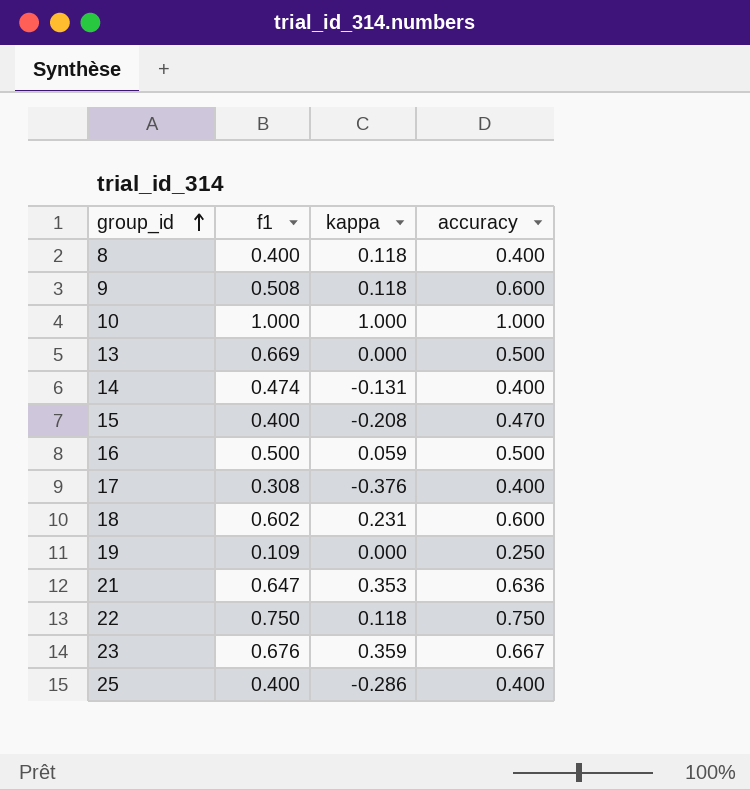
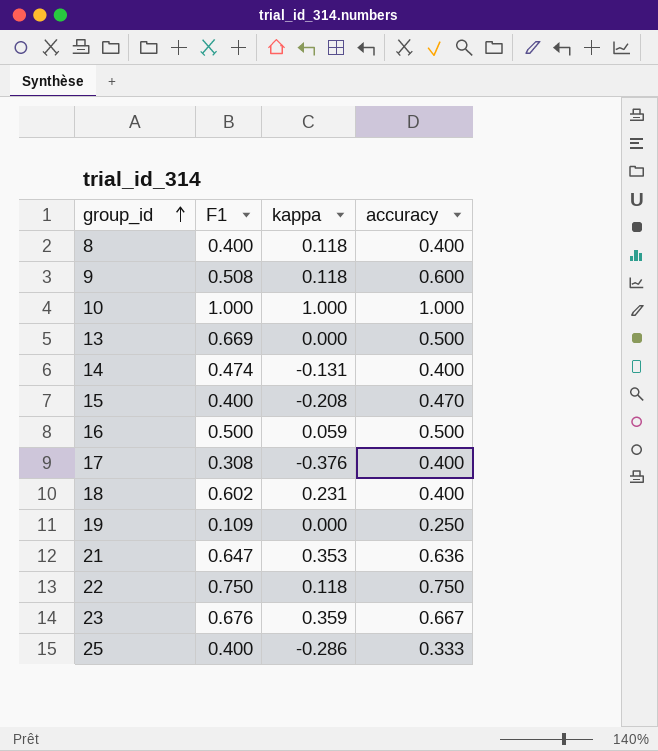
column name: f1 -> F1
18 | accuracy: 0.600 -> 0.400
25 | accuracy: 0.400 -> 0.333

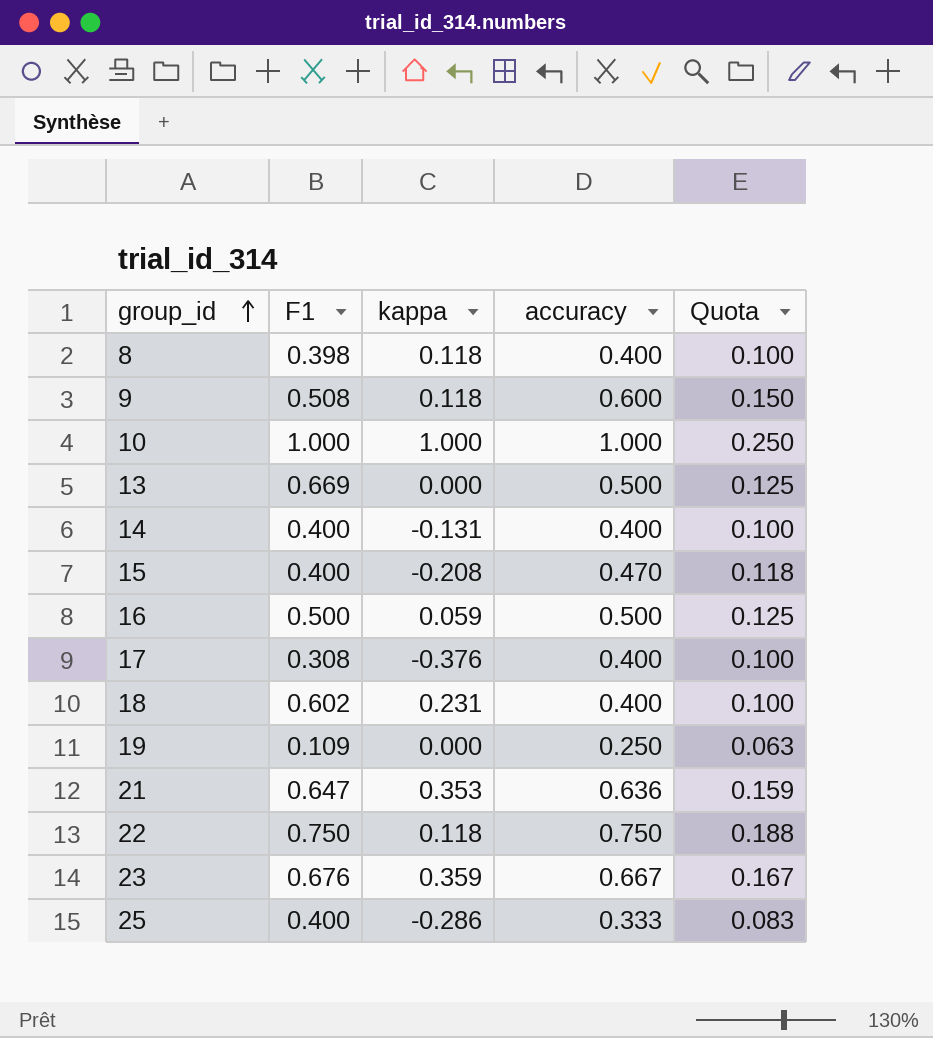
column Quota | formula: none -> [accuracy] * 0.25
8 | F1: 0.400 -> 0.398
14 | F1: 0.474 -> 0.400

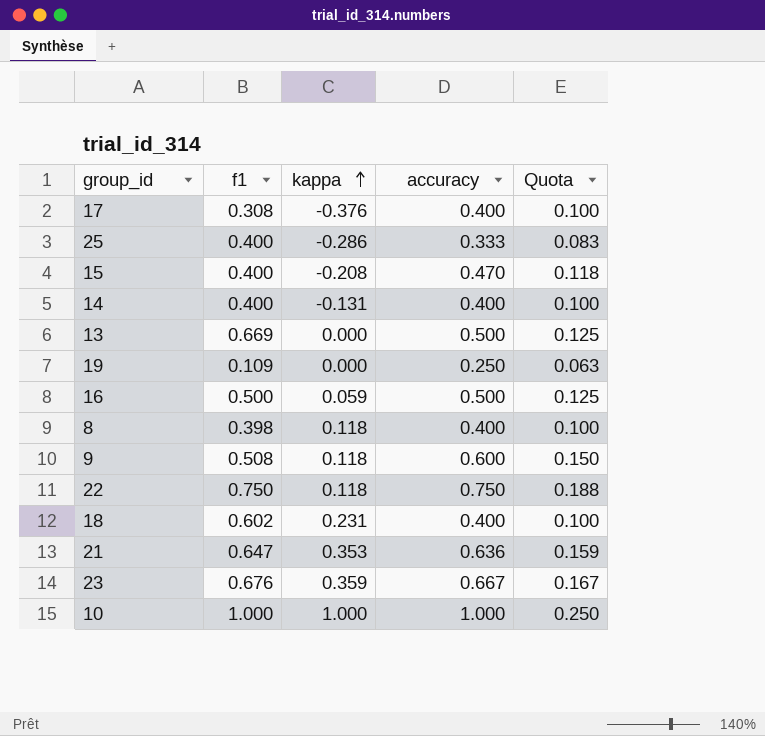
row order: group_id ascending -> kappa ascending
column name: F1 -> f1

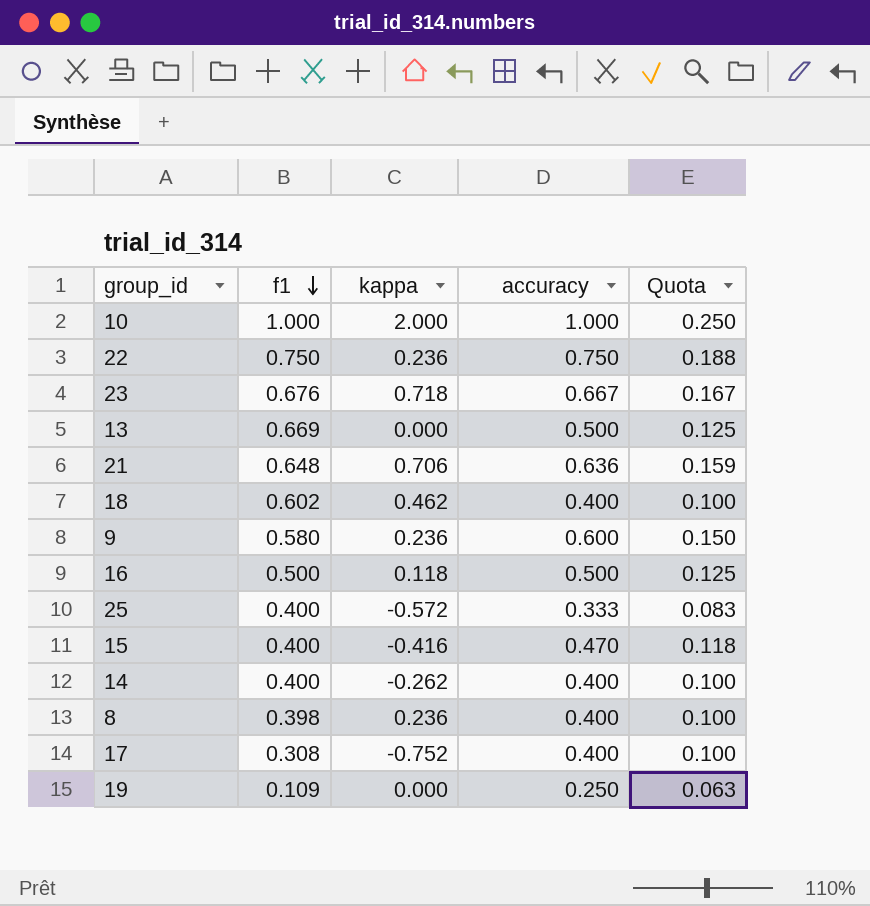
row order: kappa ascending -> f1 descending
10 | kappa: 1.000 -> 2.000
22 | kappa: 0.118 -> 0.236
23 | kappa: 0.359 -> 0.718
21 | f1: 0.647 -> 0.648
21 | kappa: 0.353 -> 0.706
18 | kappa: 0.231 -> 0.462
9 | f1: 0.508 -> 0.580
9 | kappa: 0.118 -> 0.236
16 | kappa: 0.059 -> 0.118
25 | kappa: -0.286 -> -0.572
15 | kappa: -0.208 -> -0.416
14 | kappa: -0.131 -> -0.262
8 | kappa: 0.118 -> 0.236
17 | kappa: -0.376 -> -0.752

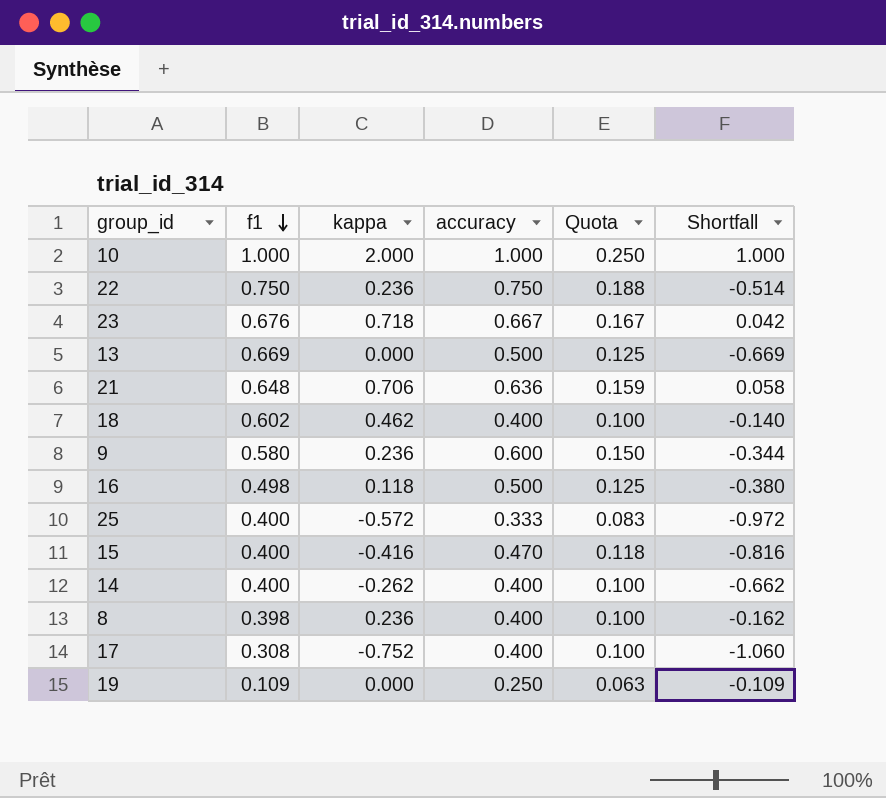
column Shortfall | formula: none -> [kappa] - [f1]
16 | f1: 0.500 -> 0.498

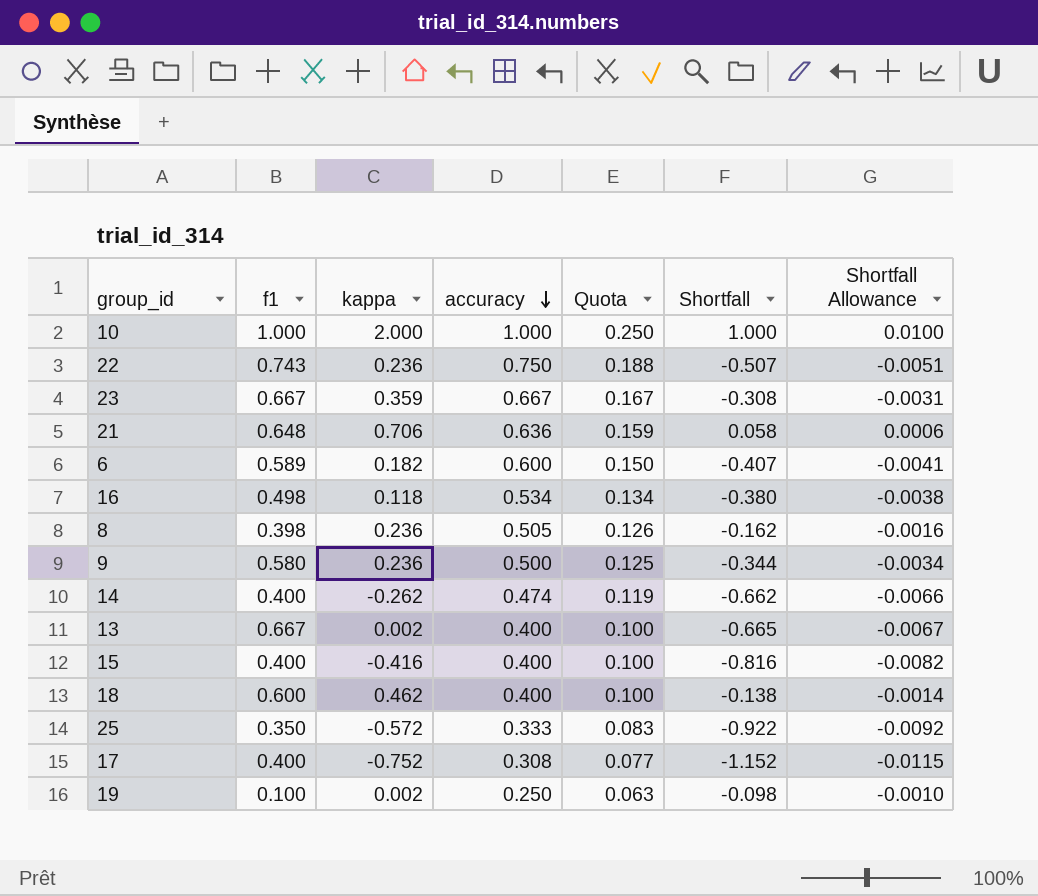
row order: f1 descending -> accuracy descending
column Shortfall Allowance | formula: none -> [Shortfall] * 0.01
22 | f1: 0.750 -> 0.743
22 | Shortfall: -0.514 -> -0.507
23 | f1: 0.676 -> 0.667
23 | kappa: 0.718 -> 0.359
23 | Shortfall: 0.042 -> -0.308
row 6: none -> 0.589 | 0.182 | 0.600 | 0.150 | -0.407 | -0.0041
16 | accuracy: 0.500 -> 0.534
16 | Quota: 0.125 -> 0.134
8 | accuracy: 0.400 -> 0.505
8 | Quota: 0.100 -> 0.126
9 | accuracy: 0.600 -> 0.500
9 | Quota: 0.150 -> 0.125
14 | accuracy: 0.400 -> 0.474
14 | Quota: 0.100 -> 0.119
13 | f1: 0.669 -> 0.667
13 | kappa: 0.000 -> 0.002
13 | accuracy: 0.500 -> 0.400
13 | Quota: 0.125 -> 0.100
13 | Shortfall: -0.669 -> -0.665
15 | accuracy: 0.470 -> 0.400
15 | Quota: 0.118 -> 0.100
18 | f1: 0.602 -> 0.600
18 | Shortfall: -0.140 -> -0.138
25 | f1: 0.400 -> 0.350
25 | Shortfall: -0.972 -> -0.922
17 | f1: 0.308 -> 0.400
17 | accuracy: 0.400 -> 0.308
17 | Quota: 0.100 -> 0.077
17 | Shortfall: -1.060 -> -1.152
19 | f1: 0.109 -> 0.100
19 | kappa: 0.000 -> 0.002
19 | Shortfall: -0.109 -> -0.098

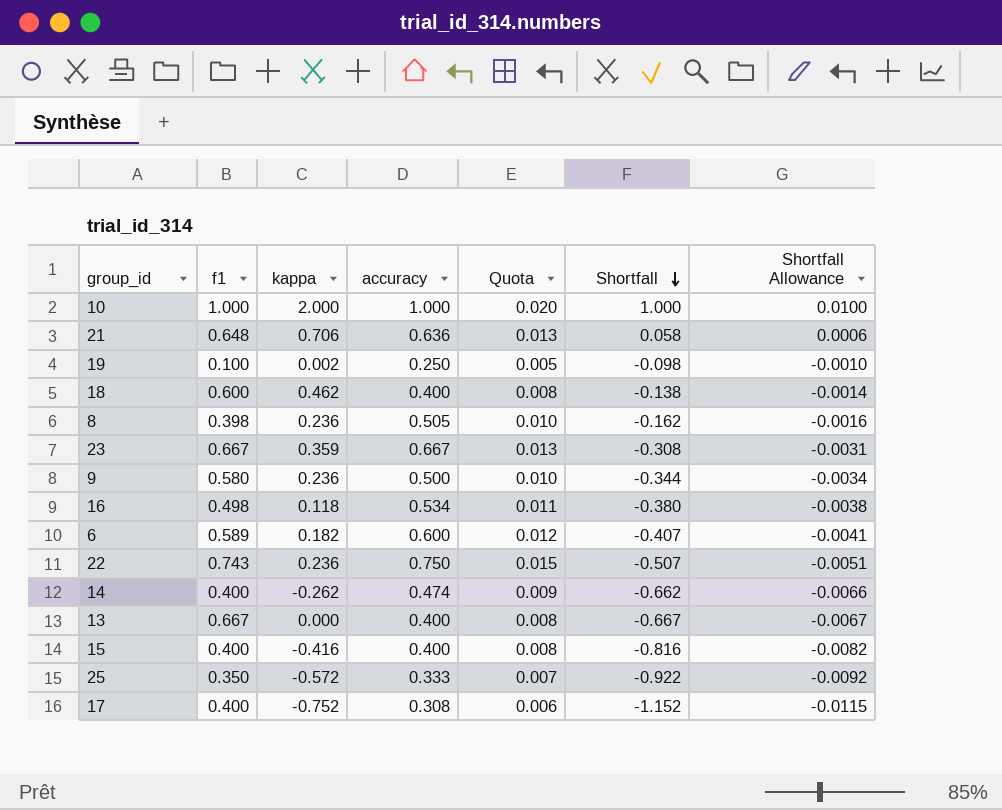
row order: accuracy descending -> Shortfall descending
column Quota | formula: [accuracy] * 0.25 -> [accuracy] * 0.02
13 | kappa: 0.002 -> 0.000
13 | Shortfall: -0.665 -> -0.667

